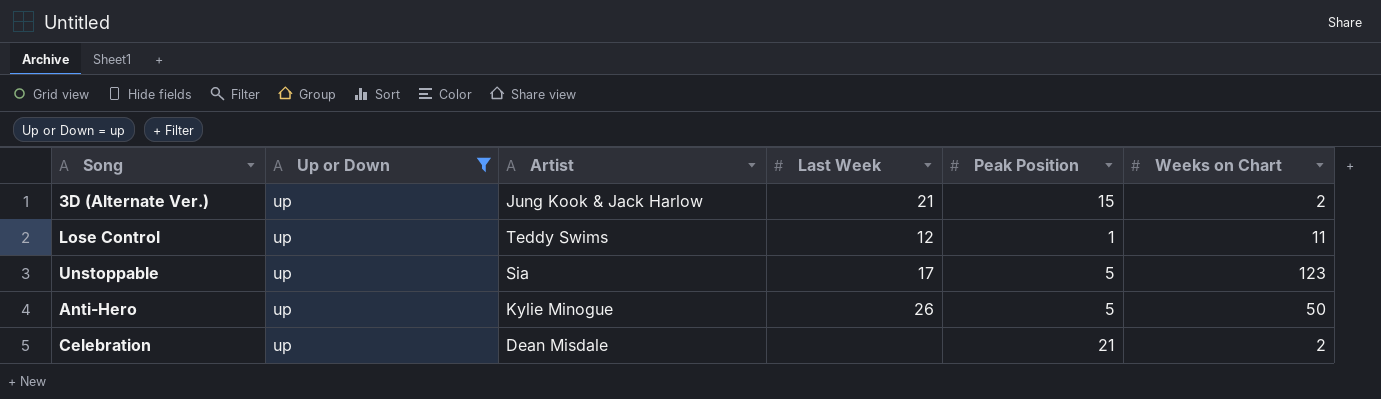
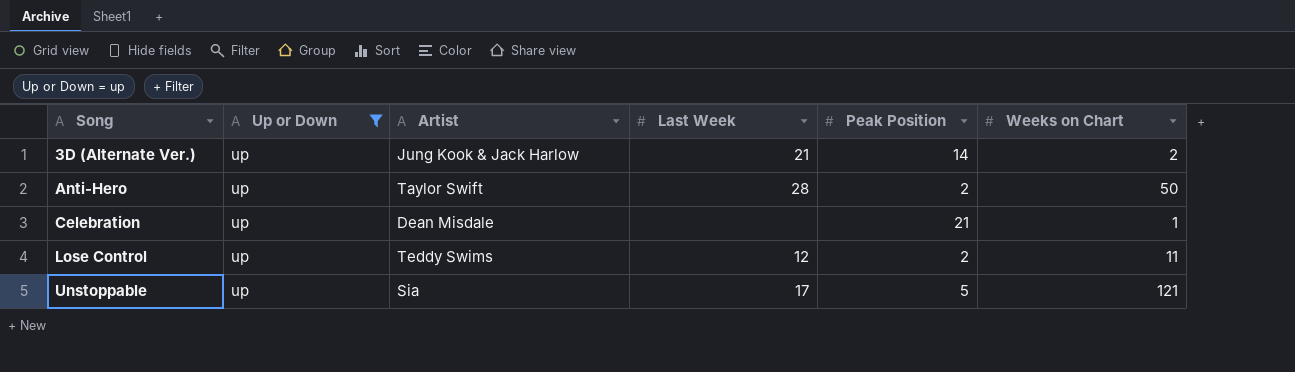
row order: none -> Song ascending
3D (Alternate Ver.) | Peak Position: 15 -> 14
Anti-Hero | Artist: Kylie Minogue -> Taylor Swift
Anti-Hero | Last Week: 26 -> 28
Anti-Hero | Peak Position: 5 -> 2
Celebration | Weeks on Chart: 2 -> 1
Lose Control | Peak Position: 1 -> 2
Unstoppable | Weeks on Chart: 123 -> 121

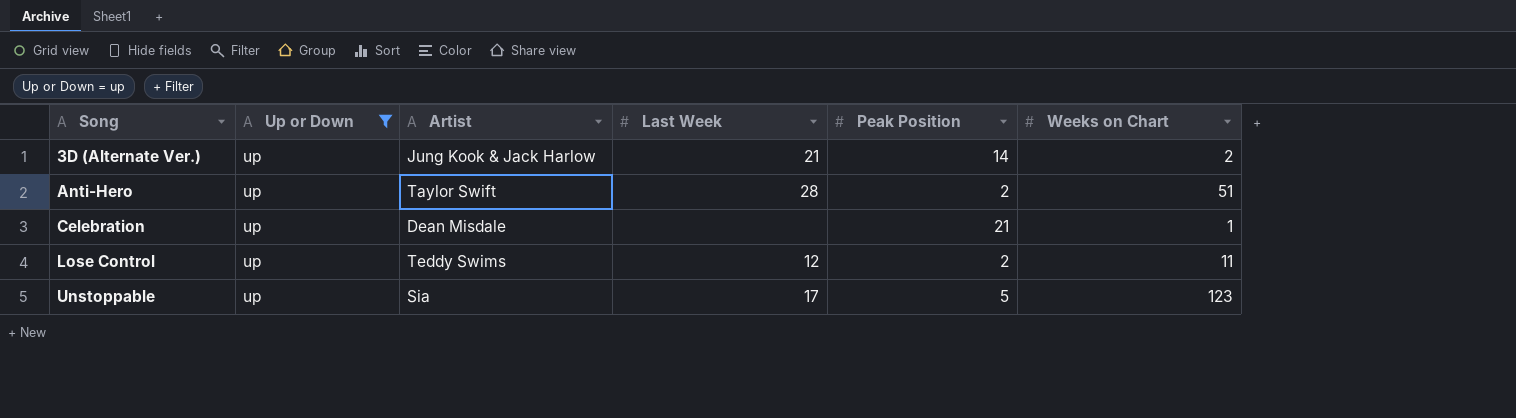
Anti-Hero | Weeks on Chart: 50 -> 51
Unstoppable | Weeks on Chart: 121 -> 123

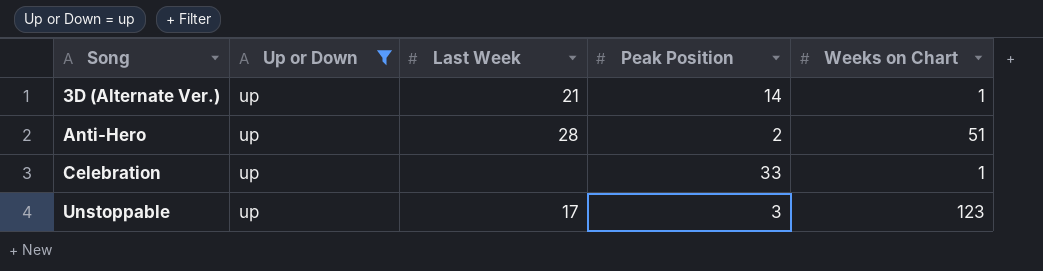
column Artist | position: 3 -> none
row Lose Control: up | Teddy Swims | 12 | 2 | 11 -> none
3D (Alternate Ver.) | Weeks on Chart: 2 -> 1
Celebration | Peak Position: 21 -> 33
Unstoppable | Peak Position: 5 -> 3

